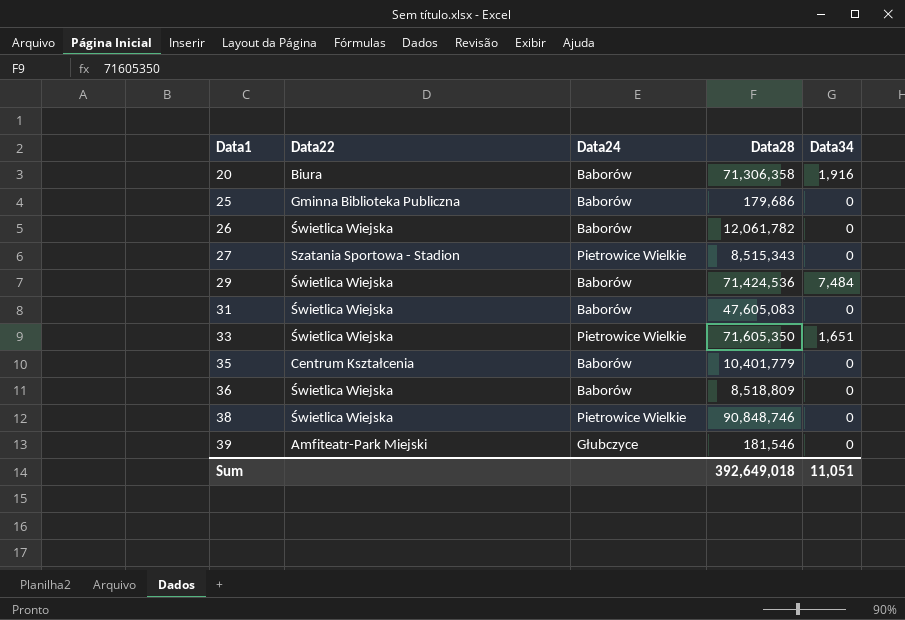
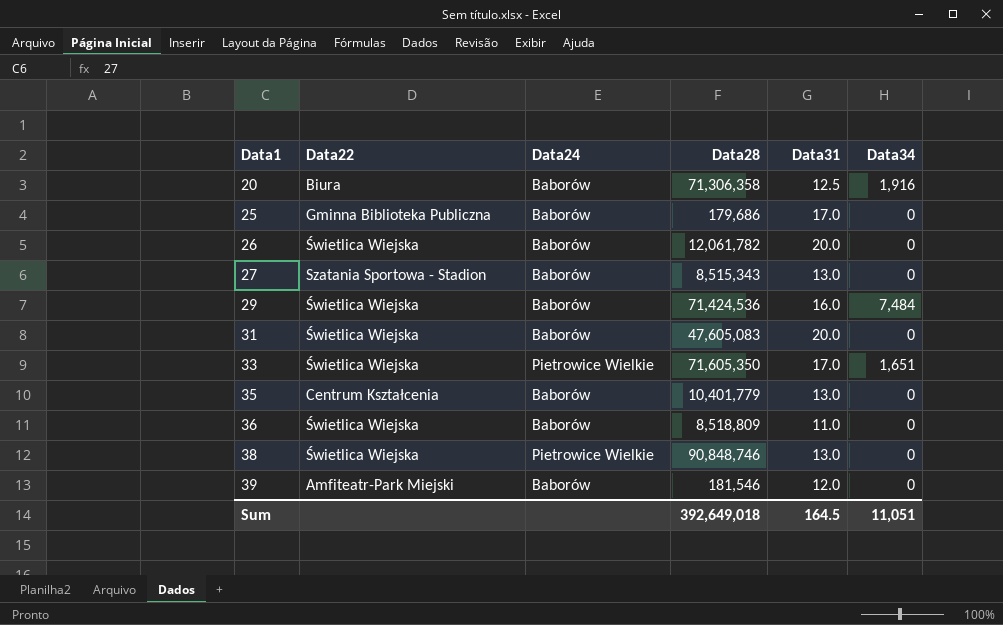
column Data31 | position: none -> 5
27 | Data24: Pietrowice Wielkie -> Baborów
39 | Data24: Głubczyce -> Baborów

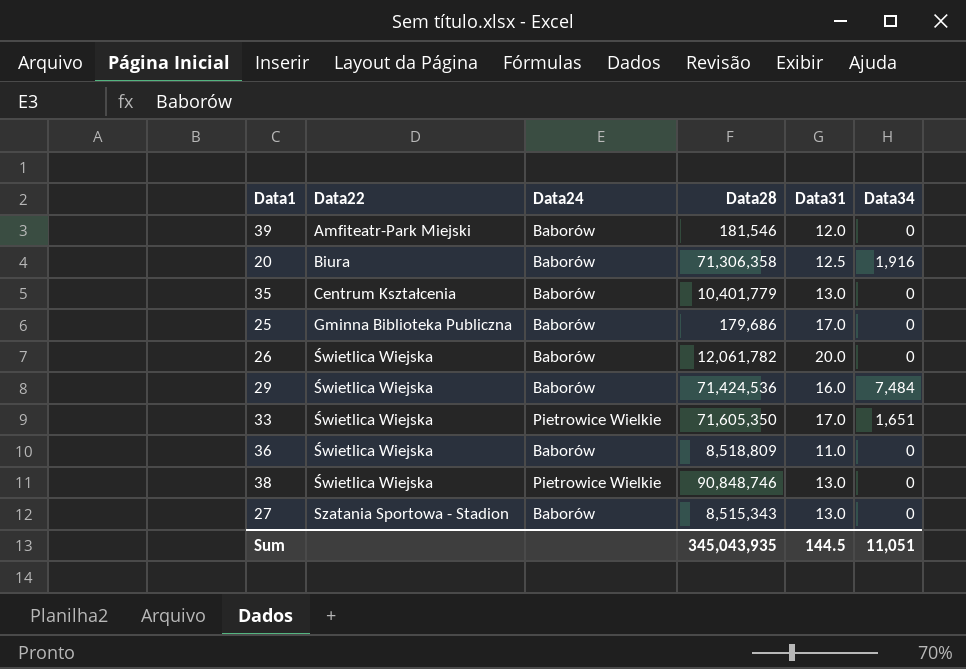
row order: Data1 ascending -> Data22 ascending
row 31: Świetlica Wiejska | Baborów | 47,605,083 | 20.0 | 0 -> none
Sum | Data28: 392,649,018 -> 345,043,935
Sum | Data31: 164.5 -> 144.5

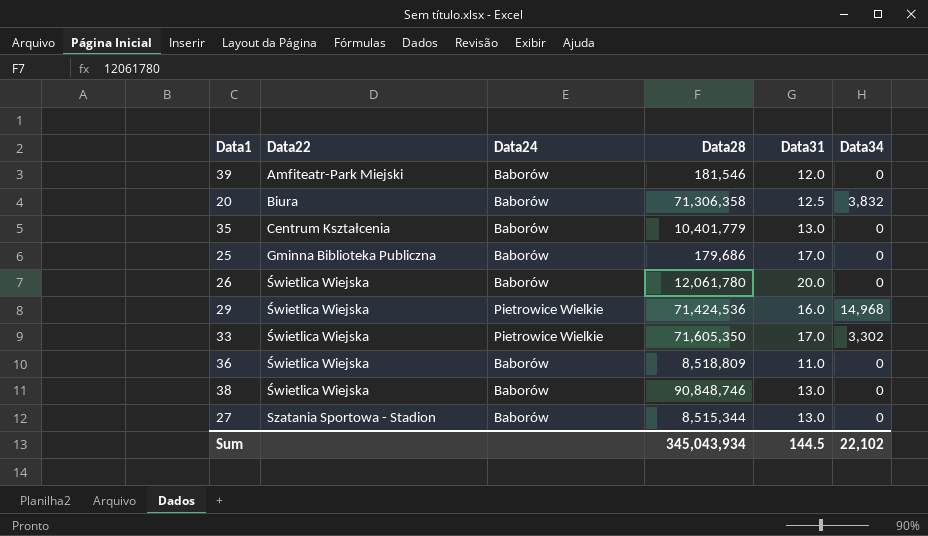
20 | Data34: 1,916 -> 3,832
26 | Data28: 12,061,782 -> 12,061,780
29 | Data24: Baborów -> Pietrowice Wielkie
29 | Data34: 7,484 -> 14,968
33 | Data34: 1,651 -> 3,302
38 | Data24: Pietrowice Wielkie -> Baborów
27 | Data28: 8,515,343 -> 8,515,344
Sum | Data28: 345,043,935 -> 345,043,934
Sum | Data34: 11,051 -> 22,102

